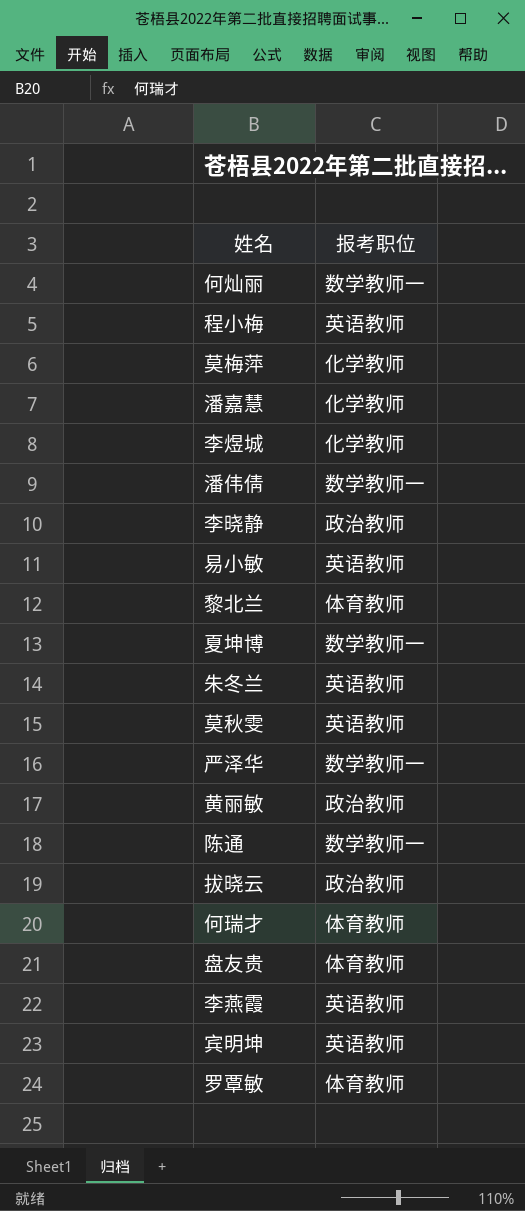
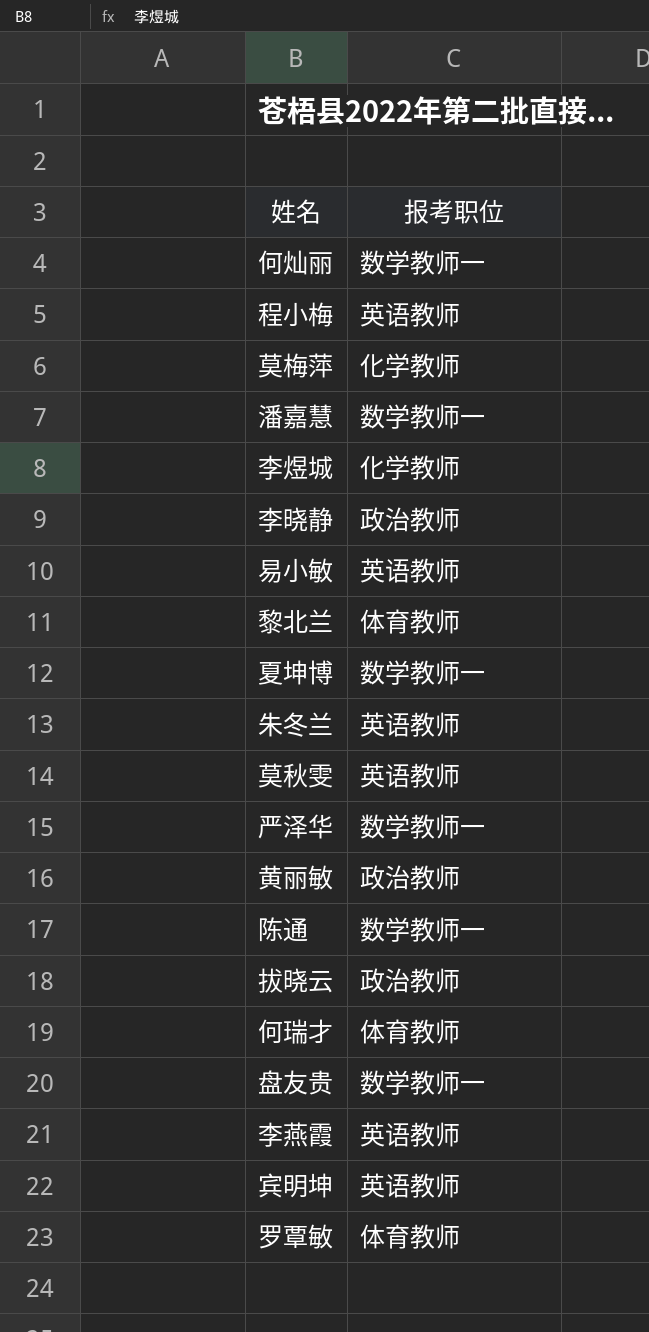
row 潘伟倩: 数学教师一 -> none
潘嘉慧 | 报考职位: 化学教师 -> 数学教师一
盘友贵 | 报考职位: 体育教师 -> 数学教师一

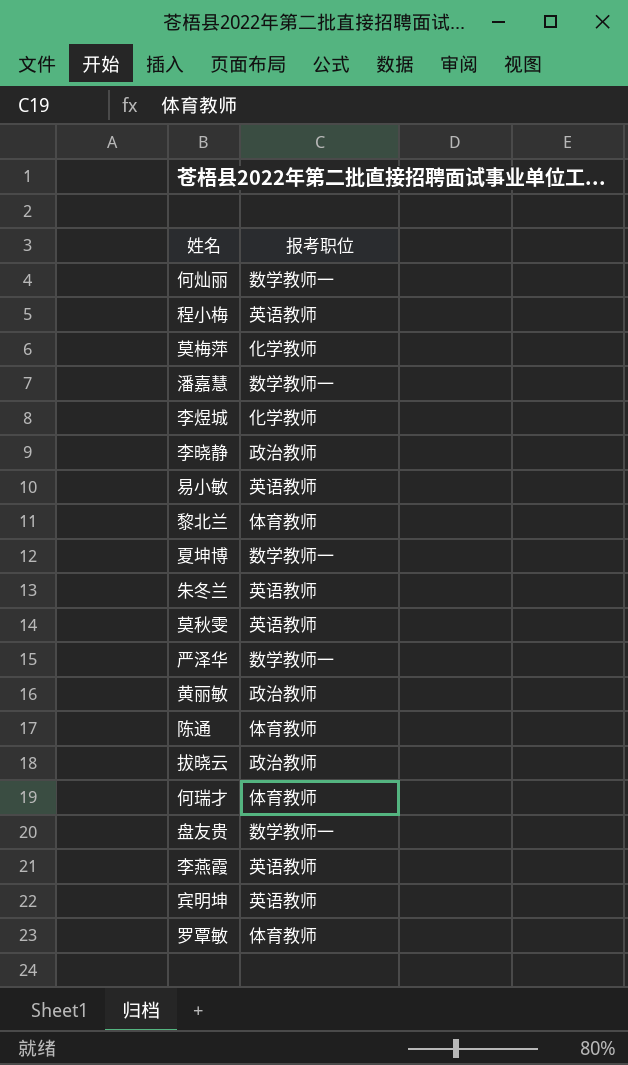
陈通 | 报考职位: 数学教师一 -> 体育教师

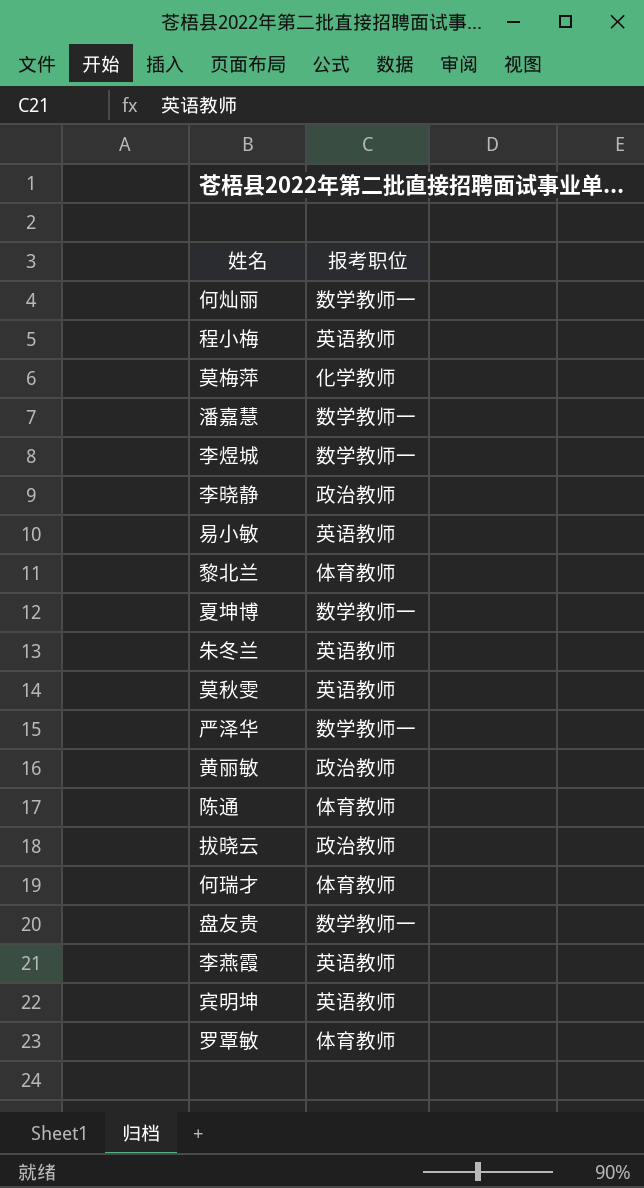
李煜城 | 报考职位: 化学教师 -> 数学教师一

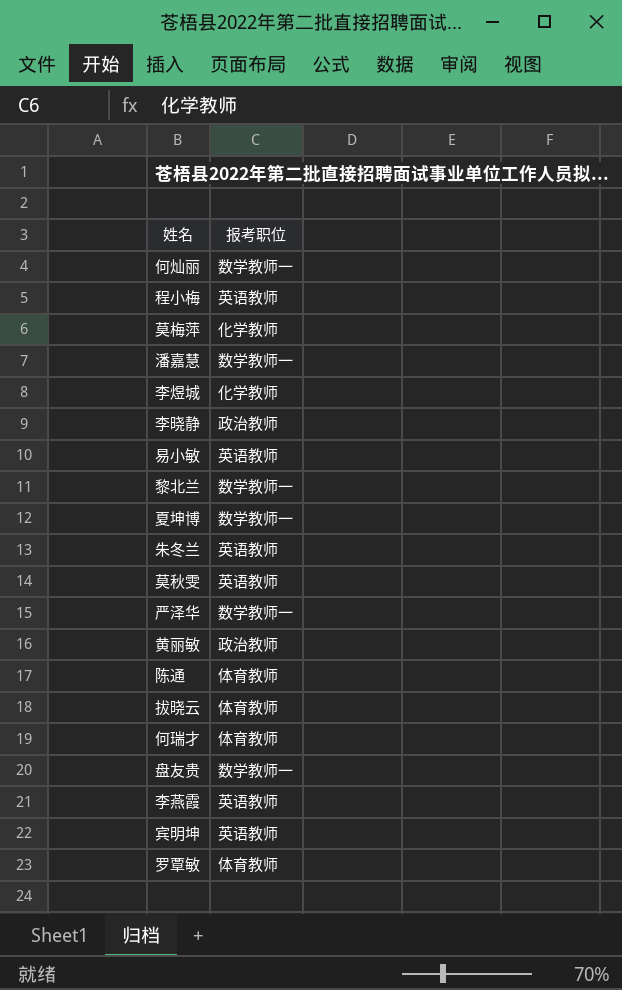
李煜城 | 报考职位: 数学教师一 -> 化学教师
黎北兰 | 报考职位: 体育教师 -> 数学教师一
拔晓云 | 报考职位: 政治教师 -> 体育教师

